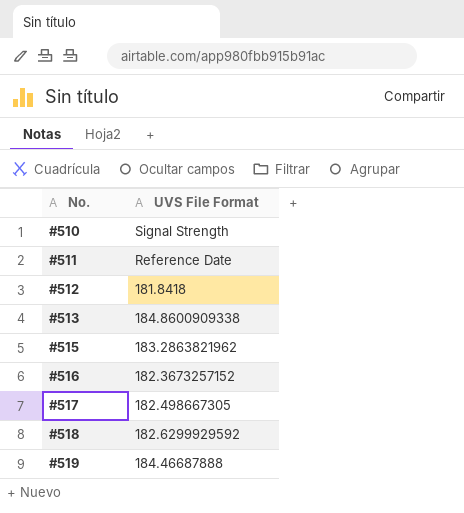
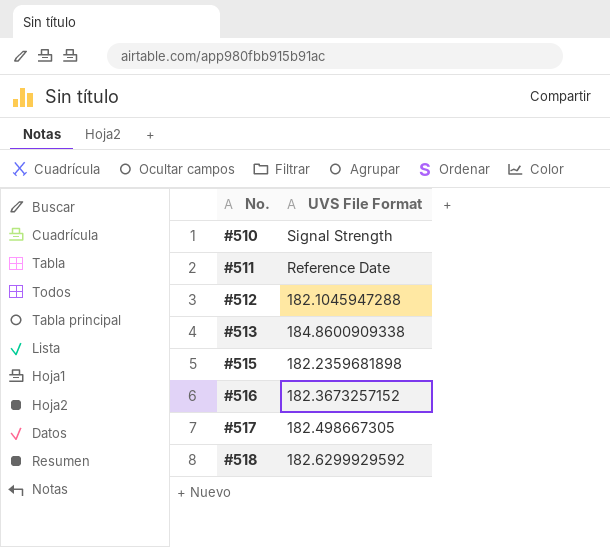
row #519: 184.46687888 -> none
#512 | UVS File Format: 181.8418 -> 182.1045947288
#515 | UVS File Format: 183.2863821962 -> 182.2359681898

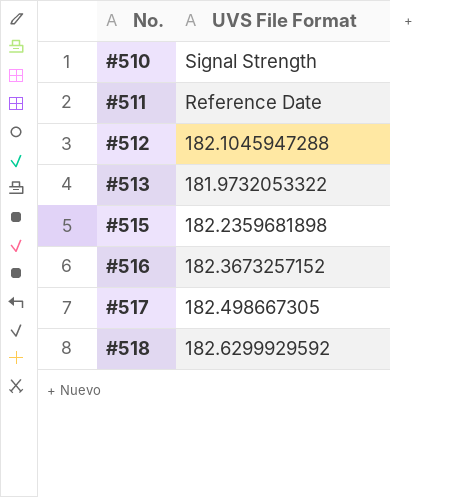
#513 | UVS File Format: 184.8600909338 -> 181.9732053322

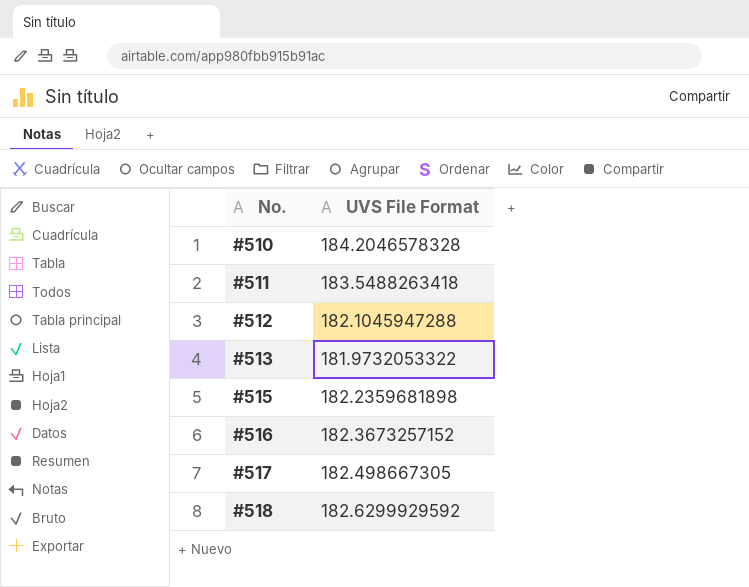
#510 | UVS File Format: Signal Strength -> 184.2046578328
#511 | UVS File Format: Reference Date -> 183.5488263418

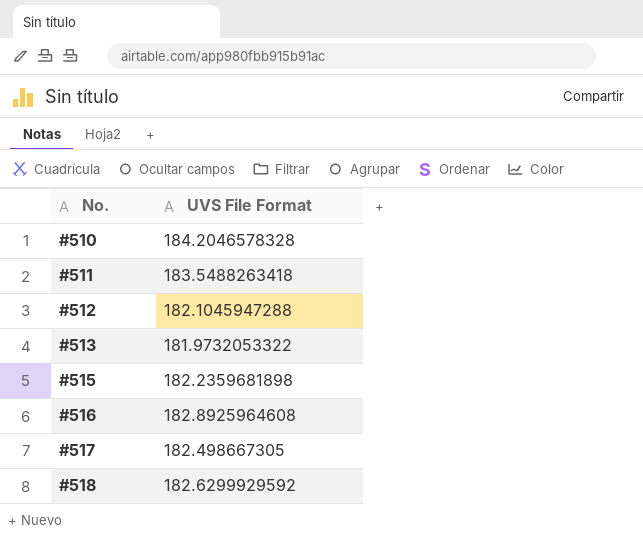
#516 | UVS File Format: 182.3673257152 -> 182.8925964608

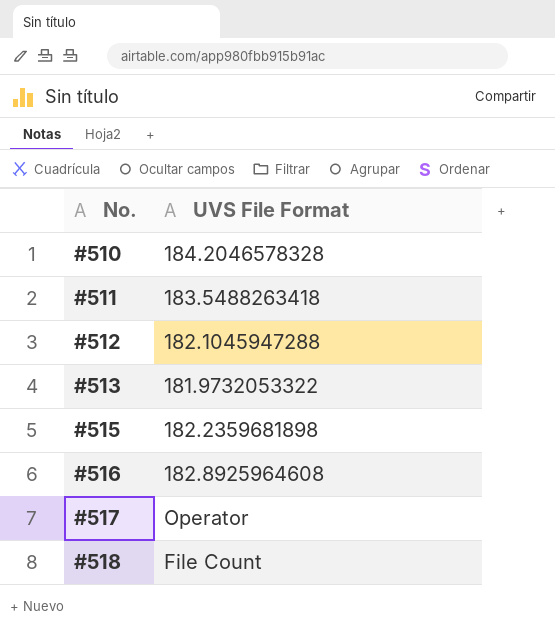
#517 | UVS File Format: 182.498667305 -> Operator
#518 | UVS File Format: 182.6299929592 -> File Count

